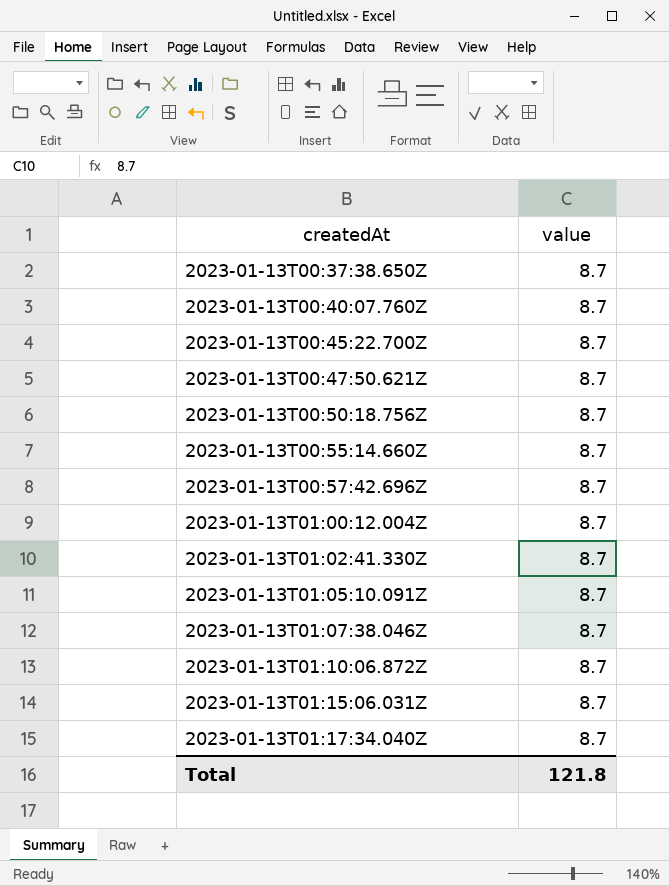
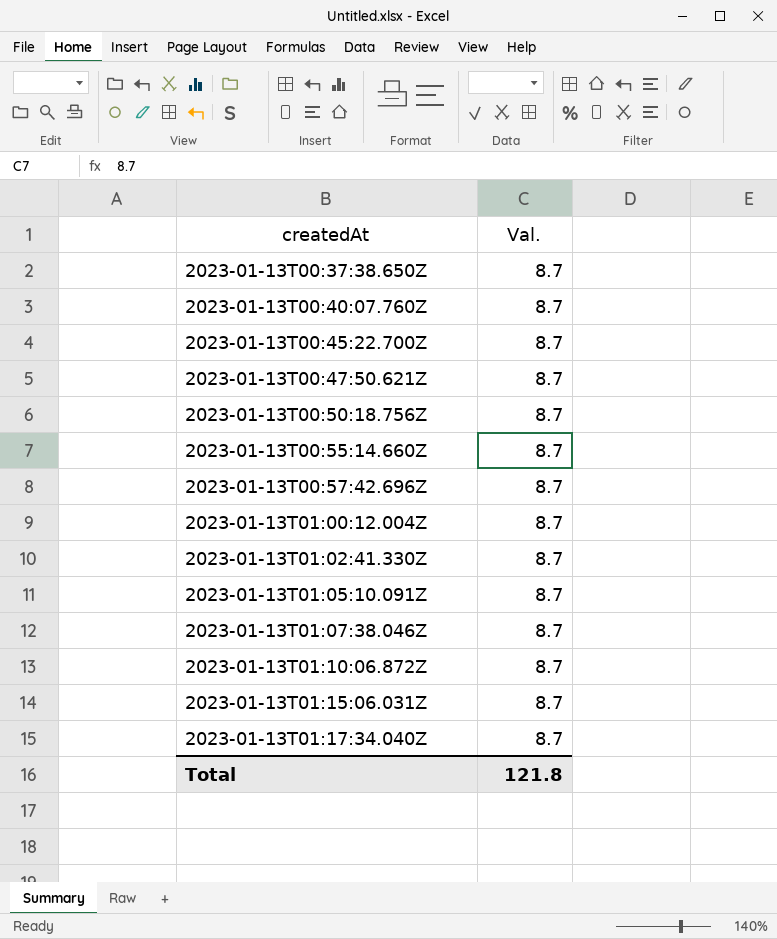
column name: value -> Val.

